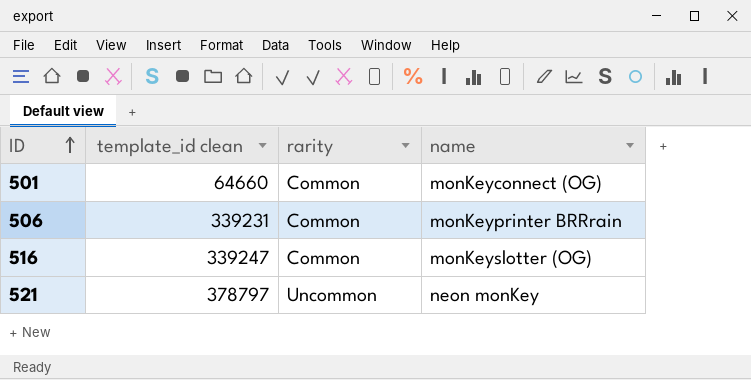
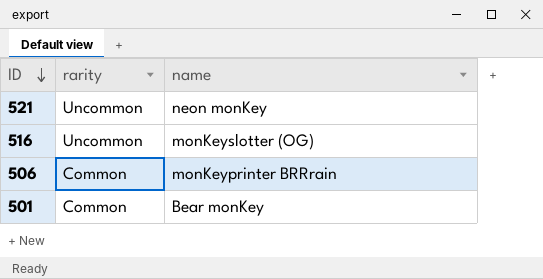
row order: ID ascending -> ID descending
column template_id clean | position: 2 -> none
516 | rarity: Common -> Uncommon
501 | name: monKeyconnect (OG) -> Bear monKey

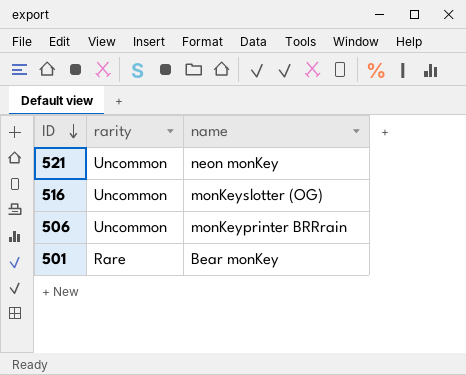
506 | rarity: Common -> Uncommon
501 | rarity: Common -> Rare

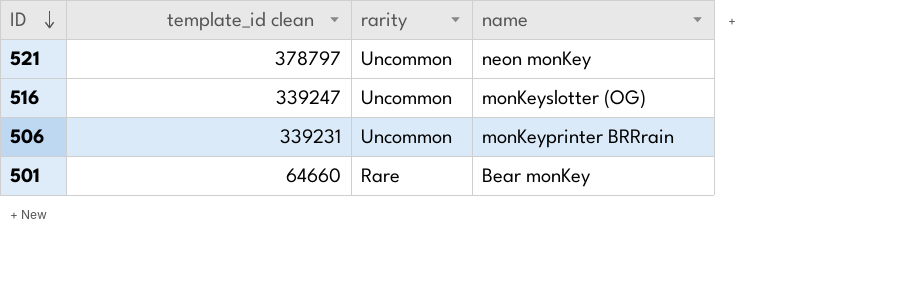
column template_id clean | position: none -> 2

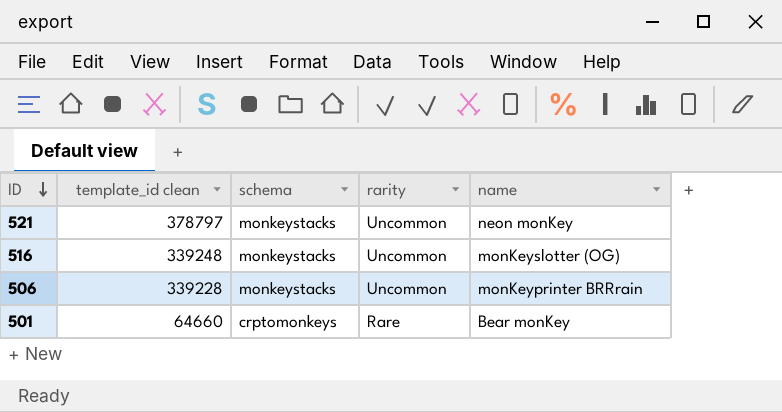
column schema | position: none -> 3
516 | template_id clean: 339247 -> 339248
506 | template_id clean: 339231 -> 339228

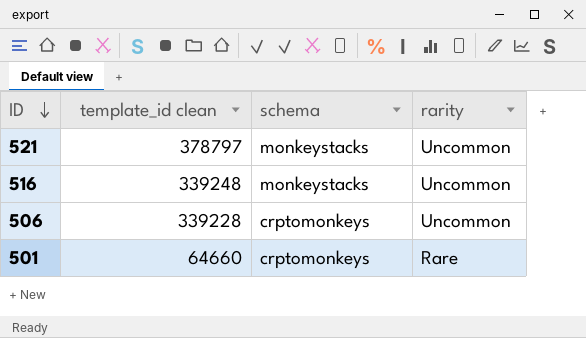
column name | position: 5 -> none
506 | schema: monkeystacks -> crptomonkeys

